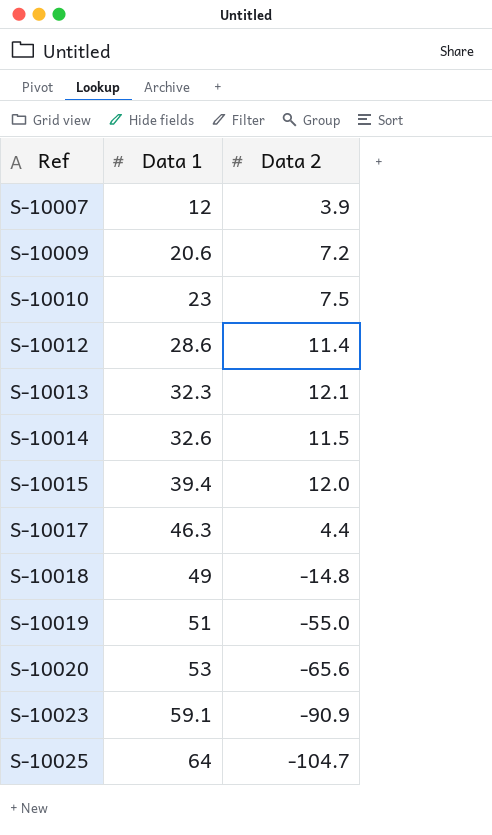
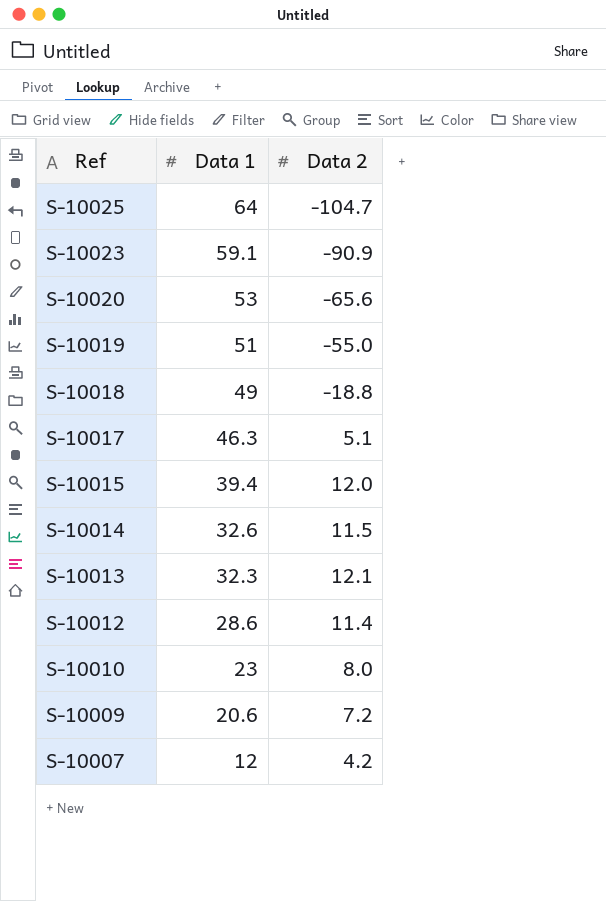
row order: Ref ascending -> Ref descending
S-10018 | Data 2: -14.8 -> -18.8
S-10017 | Data 2: 4.4 -> 5.1
S-10010 | Data 2: 7.5 -> 8.0
S-10007 | Data 2: 3.9 -> 4.2

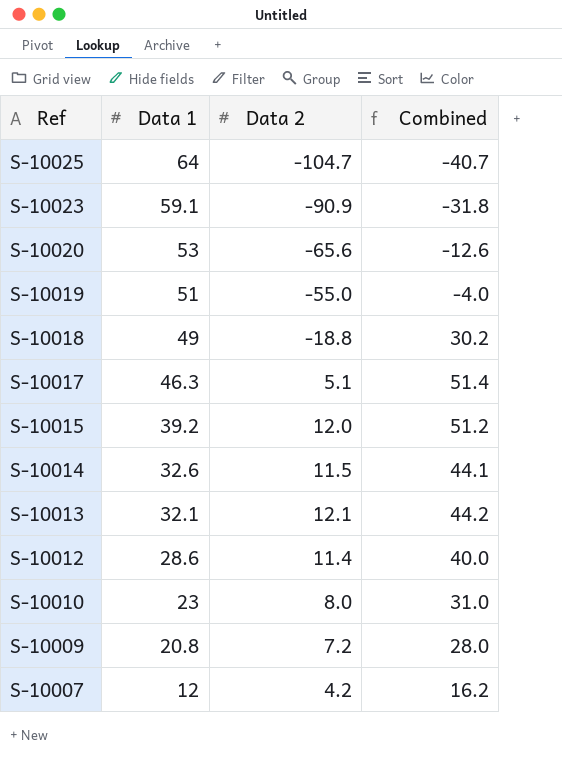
column Combined | formula: none -> [Data 1] + [Data 2]
S-10015 | Data 1: 39.4 -> 39.2
S-10013 | Data 1: 32.3 -> 32.1
S-10009 | Data 1: 20.6 -> 20.8

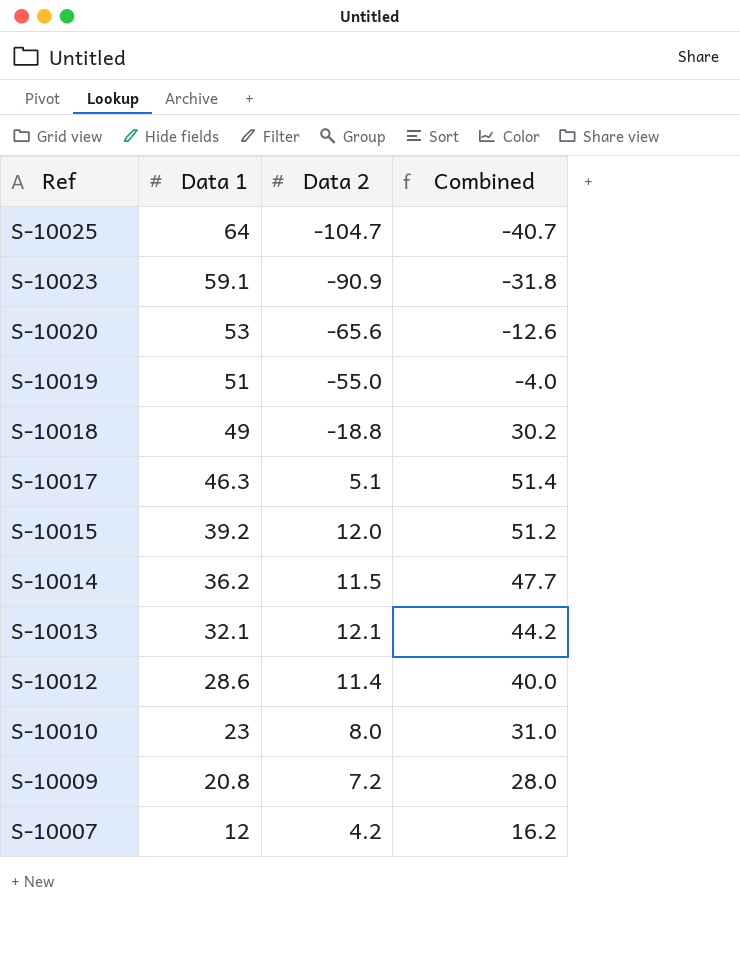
S-10014 | Data 1: 32.6 -> 36.2
S-10014 | Combined: 44.1 -> 47.7

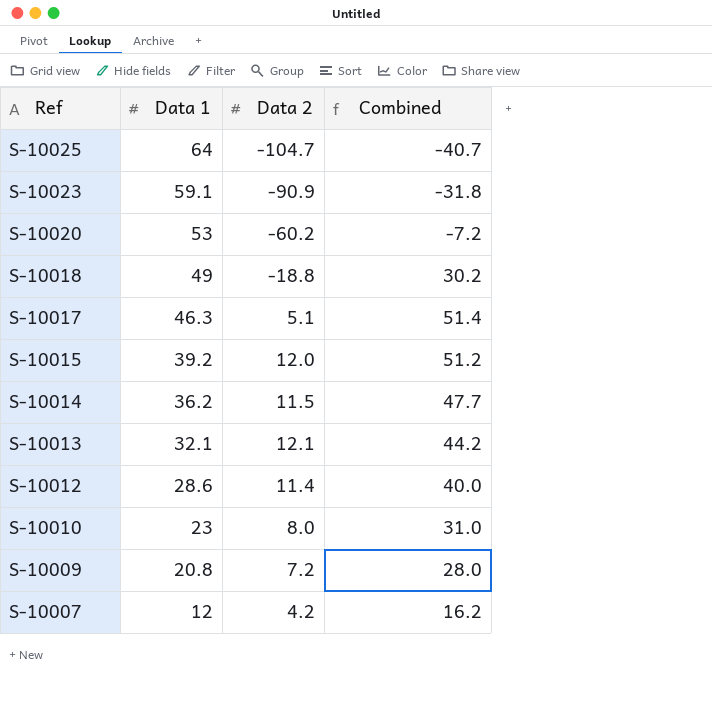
row S-10019: 51 | -55.0 | -4.0 -> none
S-10020 | Data 2: -65.6 -> -60.2
S-10020 | Combined: -12.6 -> -7.2

